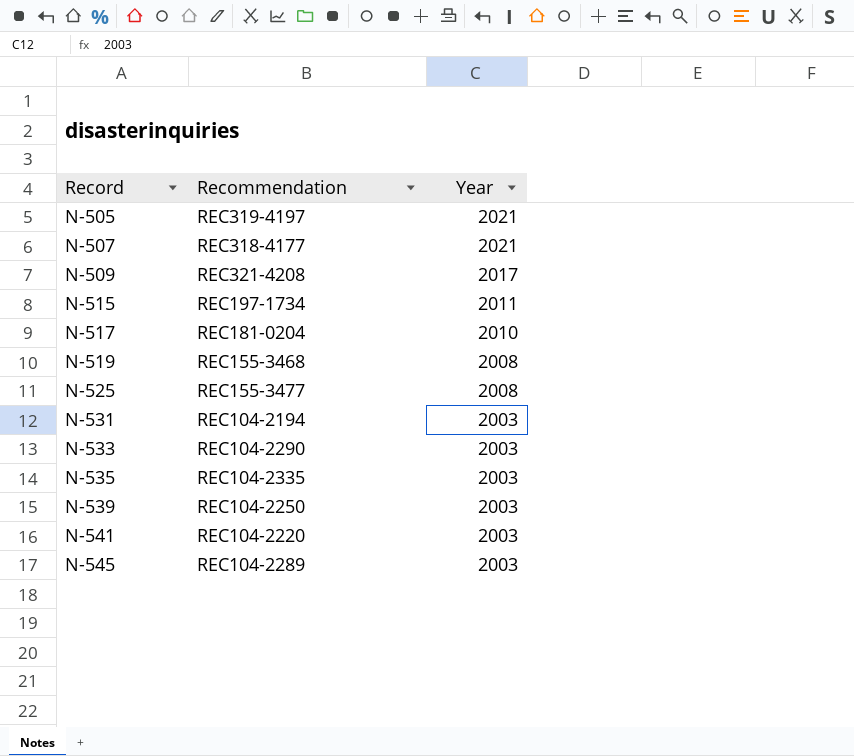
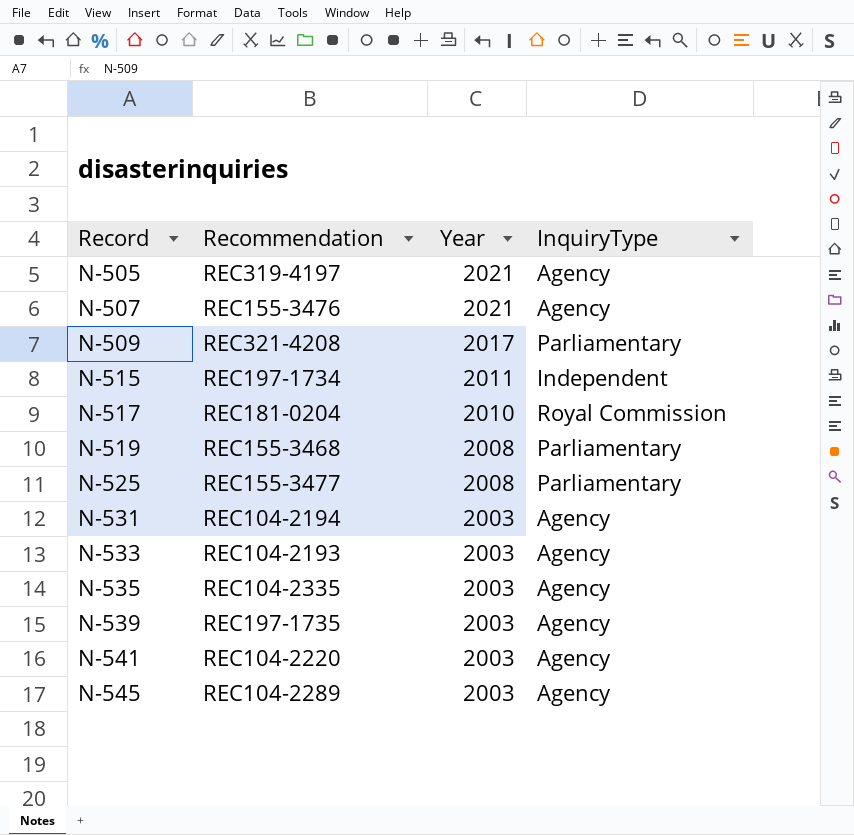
column InquiryType | position: none -> 4
N-507 | Recommendation: REC318-4177 -> REC155-3476
N-533 | Recommendation: REC104-2290 -> REC104-2193
N-539 | Recommendation: REC104-2250 -> REC197-1735

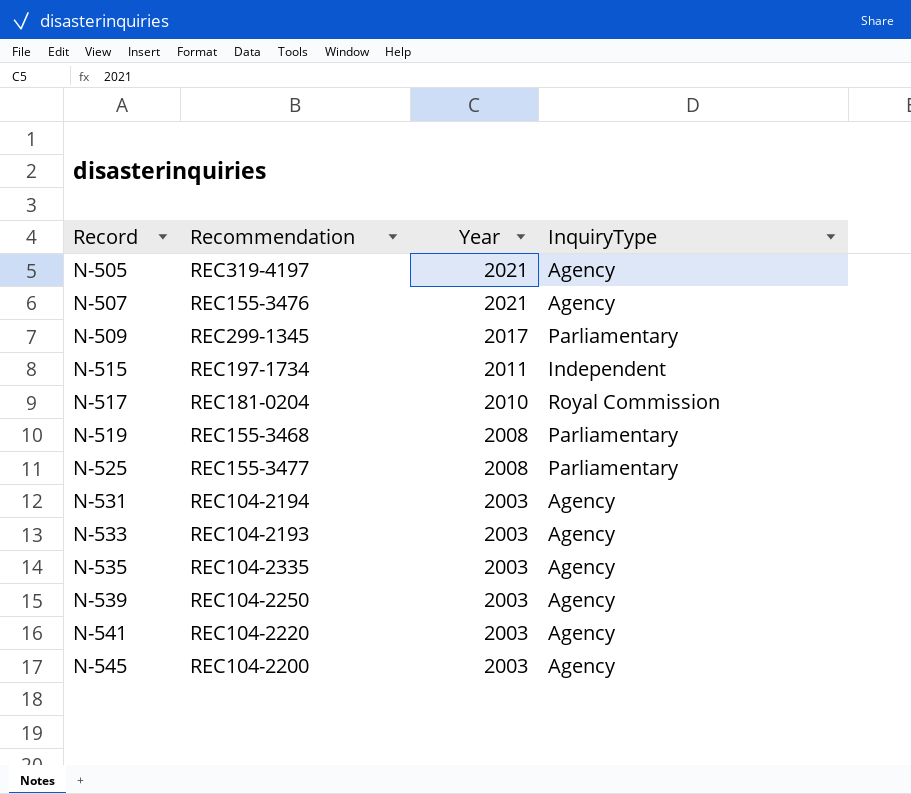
N-509 | Recommendation: REC321-4208 -> REC299-1345
N-539 | Recommendation: REC197-1735 -> REC104-2250
N-545 | Recommendation: REC104-2289 -> REC104-2200

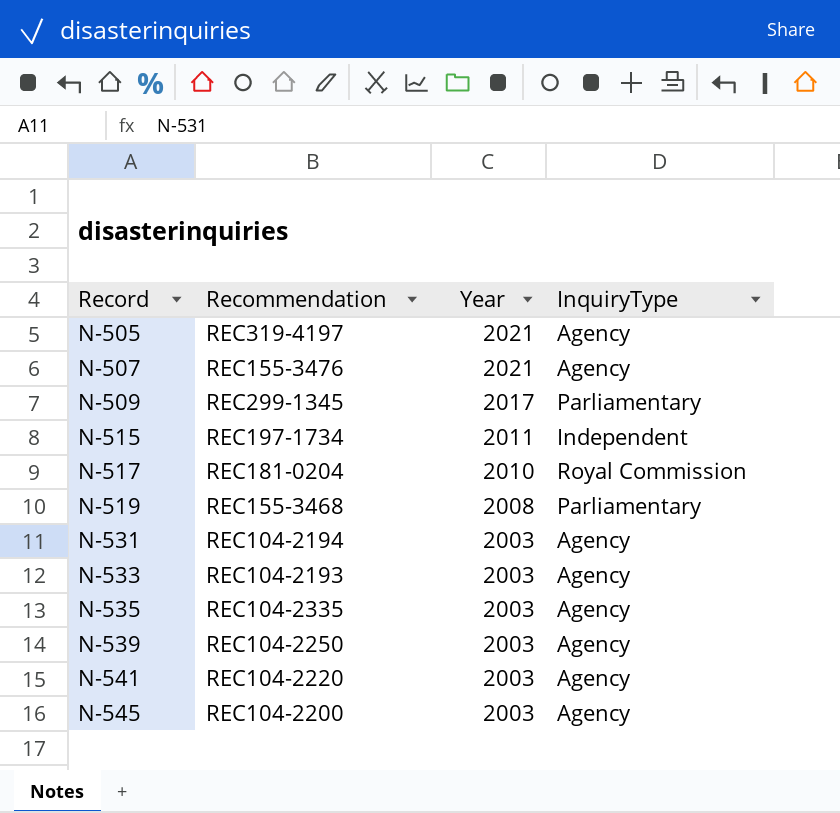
row N-525: REC155-3477 | 2008 | Parliamentary -> none

